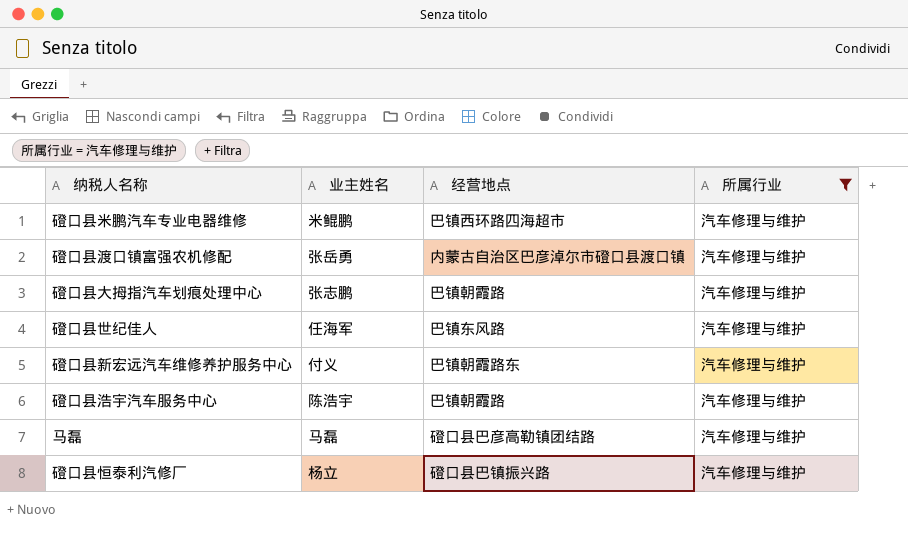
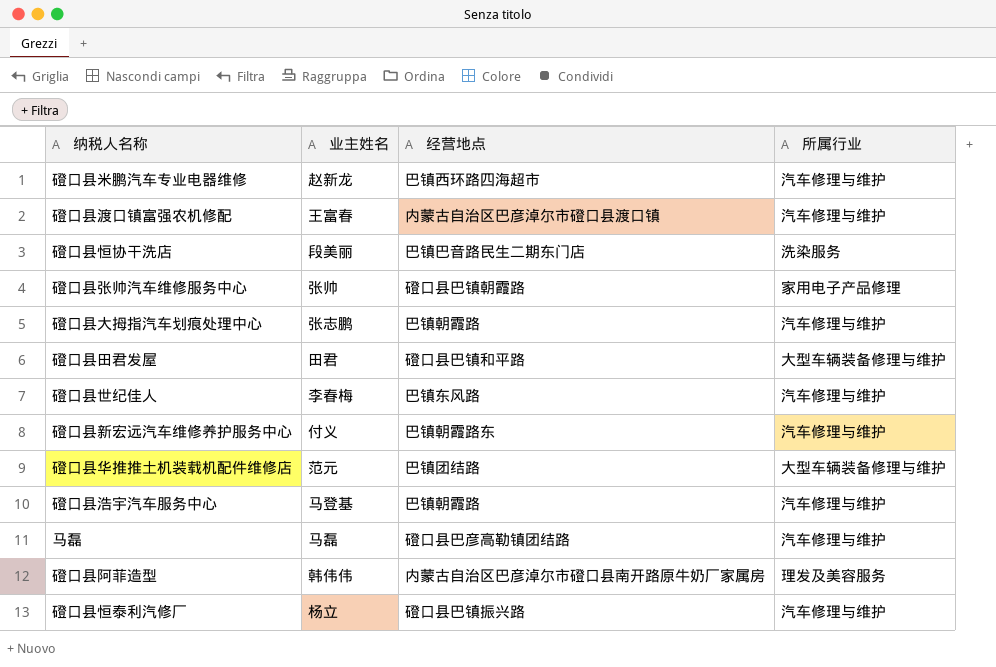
filter: 所属行业 = 汽车修理与维护 -> none
磴口县米鹏汽车专业电器维修 | 业主姓名: 米鲲鹏 -> 赵新龙
磴口县渡口镇富强农机修配 | 业主姓名: 张岳勇 -> 王富春
磴口县世纪佳人 | 业主姓名: 任海军 -> 李春梅
磴口县浩宇汽车服务中心 | 业主姓名: 陈浩宇 -> 马登基

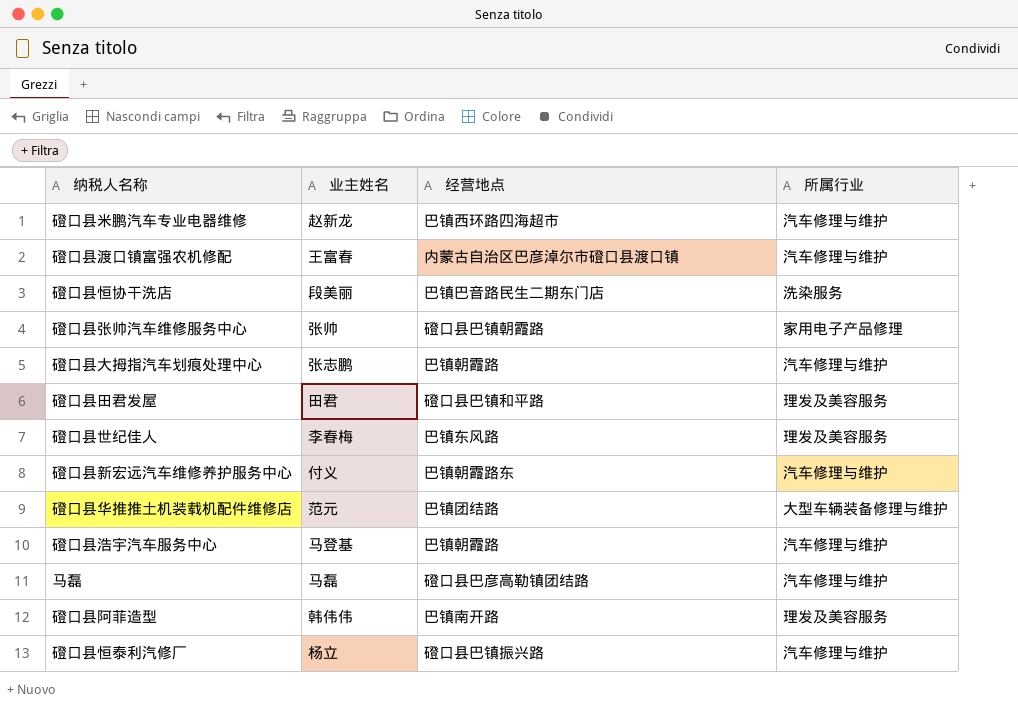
磴口县田君发屋 | 所属行业: 大型车辆装备修理与维护 -> 理发及美容服务
磴口县世纪佳人 | 所属行业: 汽车修理与维护 -> 理发及美容服务
磴口县阿菲造型 | 经营地点: 内蒙古自治区巴彦淖尔市磴口县南开路原牛奶厂家属房 -> 巴镇南开路

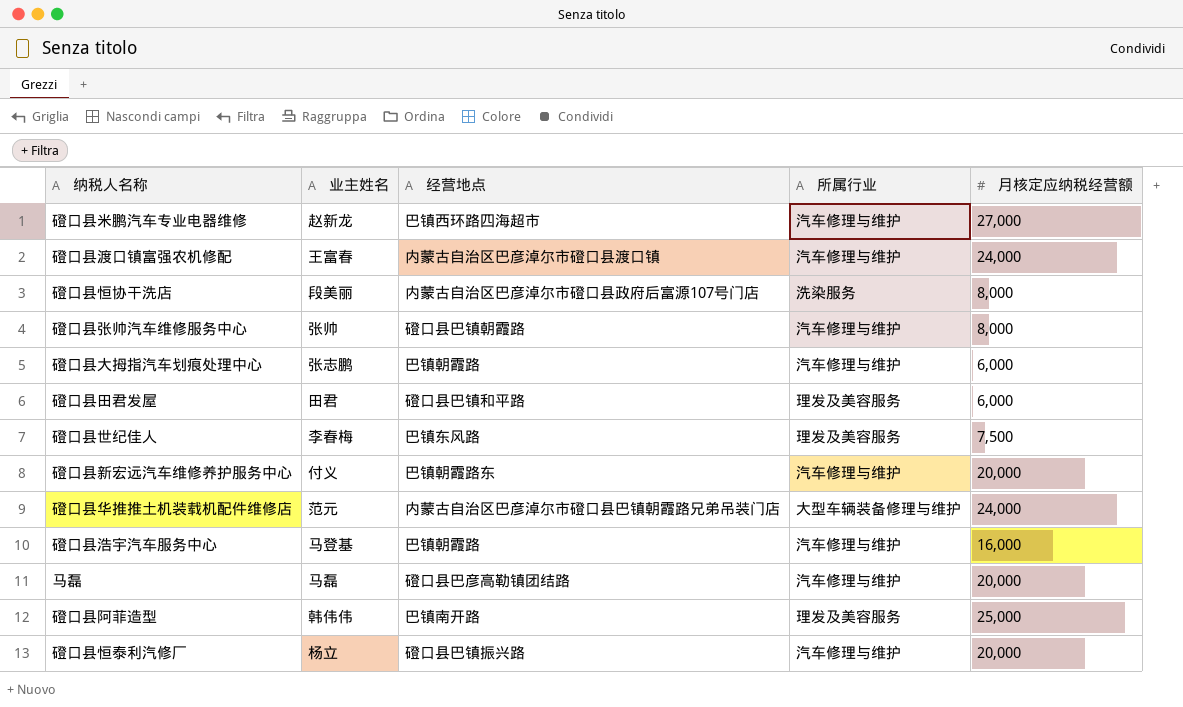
column 月核定应纳税经营额 | position: none -> 5
磴口县恒协干洗店 | 经营地点: 巴镇巴音路民生二期东门店 -> 内蒙古自治区巴彦淖尔市磴口县政府后富源107号门店
磴口县张帅汽车维修服务中心 | 所属行业: 家用电子产品修理 -> 汽车修理与维护
磴口县华推推土机装载机配件维修店 | 经营地点: 巴镇团结路 -> 内蒙古自治区巴彦淖尔市磴口县巴镇朝霞路兄弟吊装门店

